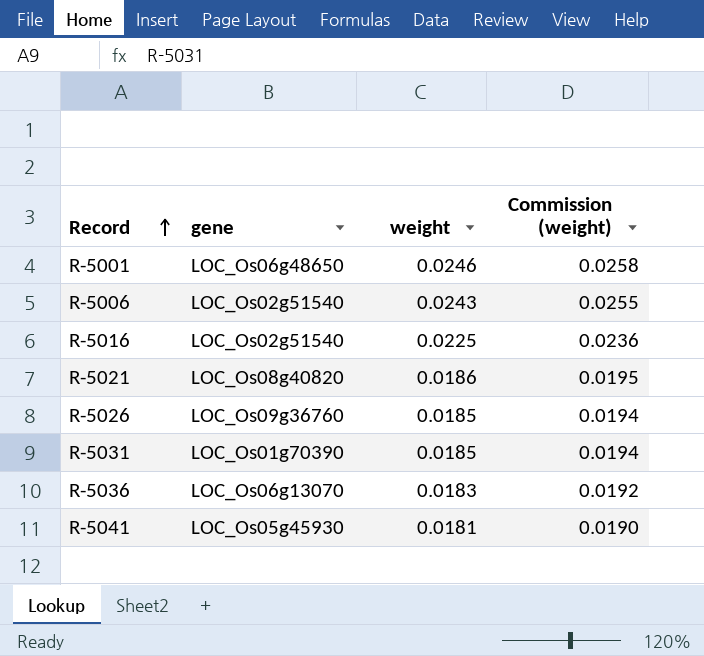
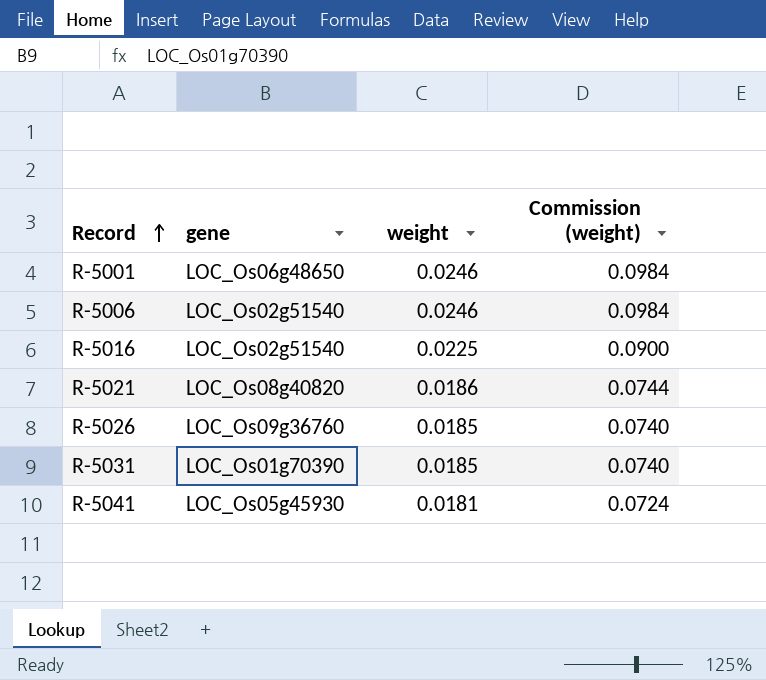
column Commission (weight) | formula: [weight] * 1.05 -> [weight] * 4
row R-5036: LOC_Os06g13070 | 0.0183 | 0.0192 -> none
R-5006 | weight: 0.0243 -> 0.0246

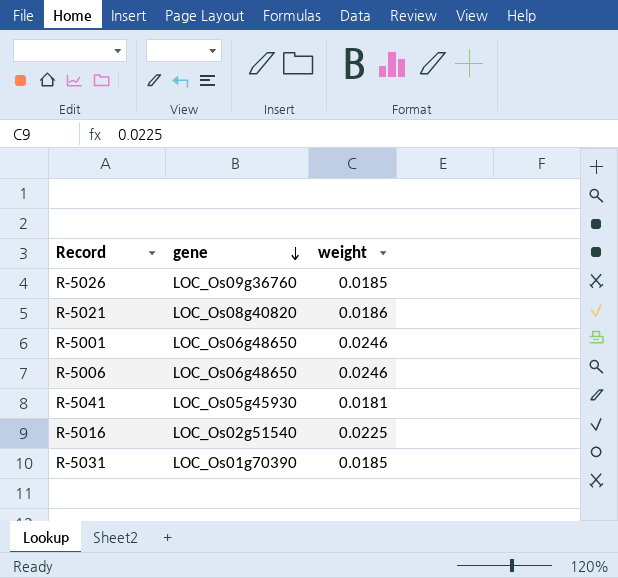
row order: Record ascending -> gene descending
column Commission (weight) | formula: [weight] * 4 -> none
R-5006 | gene: LOC_Os02g51540 -> LOC_Os06g48650

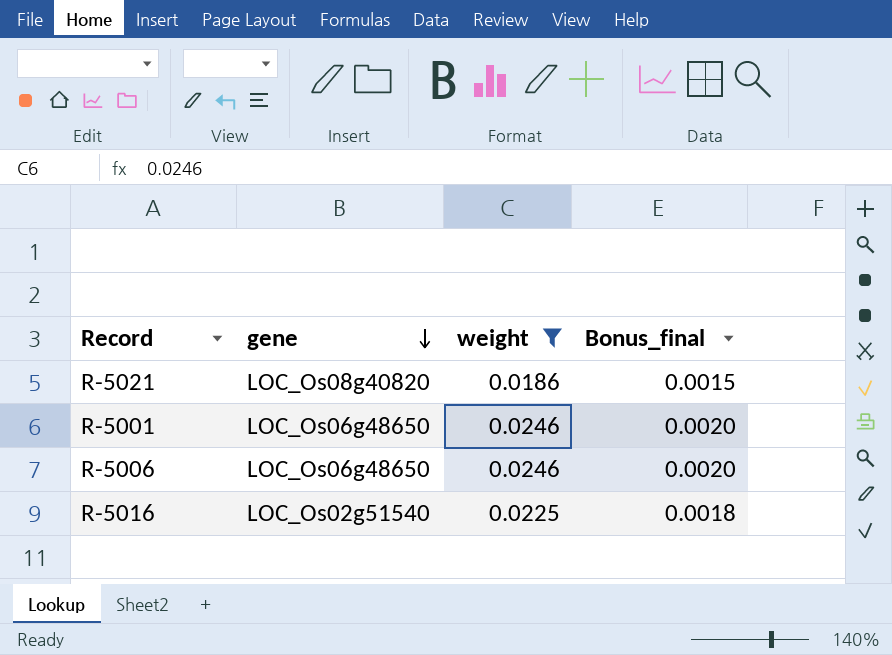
filter: none -> weight >= 0.0186
column Bonus_final | formula: none -> [weight] * 0.08

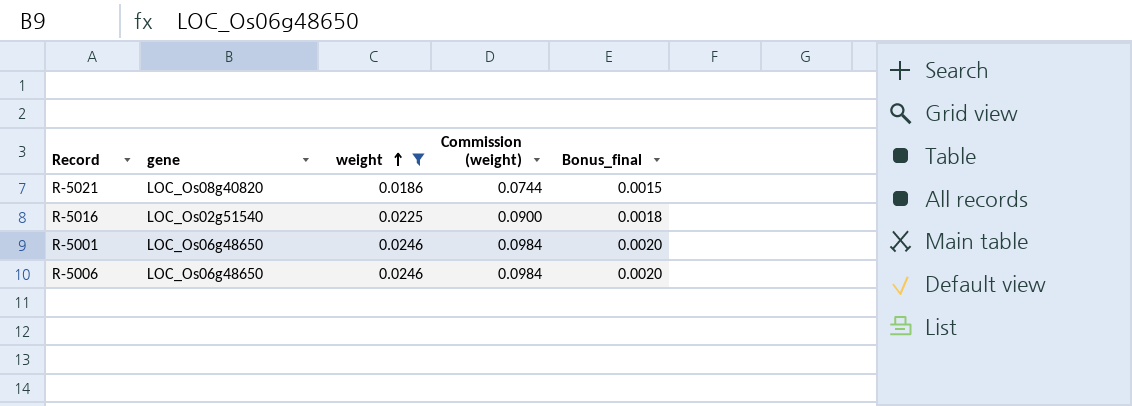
row order: gene descending -> weight ascending
column Commission (weight) | formula: none -> [weight] * 4

